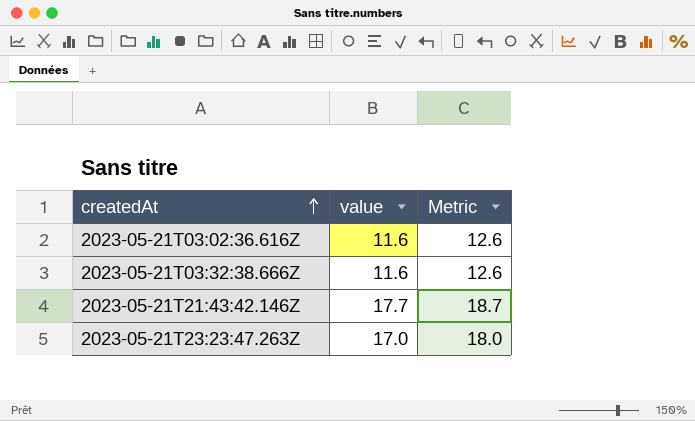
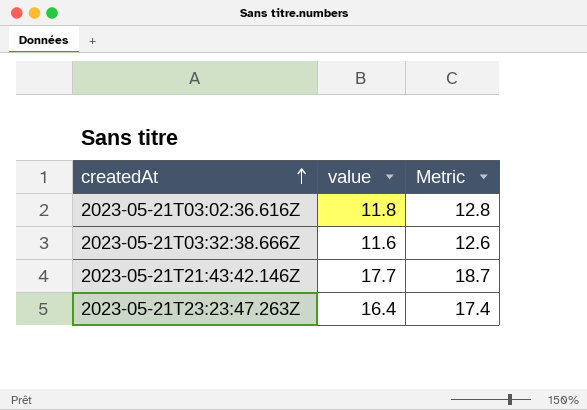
2023-05-21T03:02:36.616Z | value: 11.6 -> 11.8
2023-05-21T03:02:36.616Z | Metric: 12.6 -> 12.8
2023-05-21T23:23:47.263Z | value: 17.0 -> 16.4
2023-05-21T23:23:47.263Z | Metric: 18.0 -> 17.4

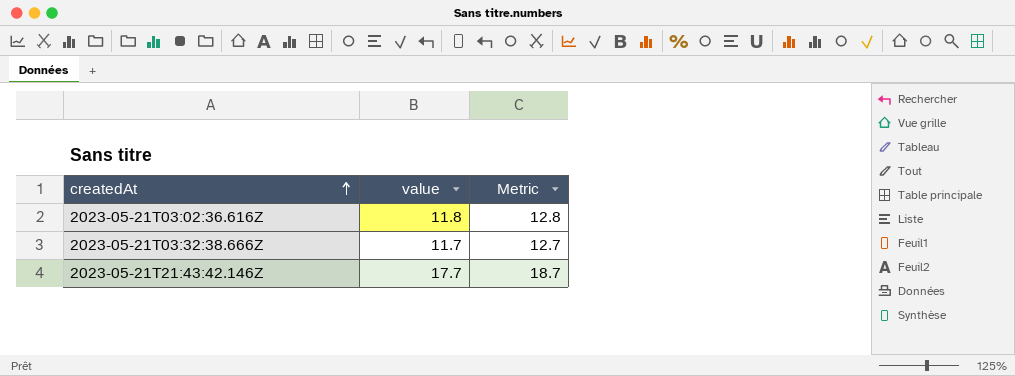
row 2023-05-21T23:23:47.263Z: 16.4 | 17.4 -> none
2023-05-21T03:32:38.666Z | value: 11.6 -> 11.7
2023-05-21T03:32:38.666Z | Metric: 12.6 -> 12.7

